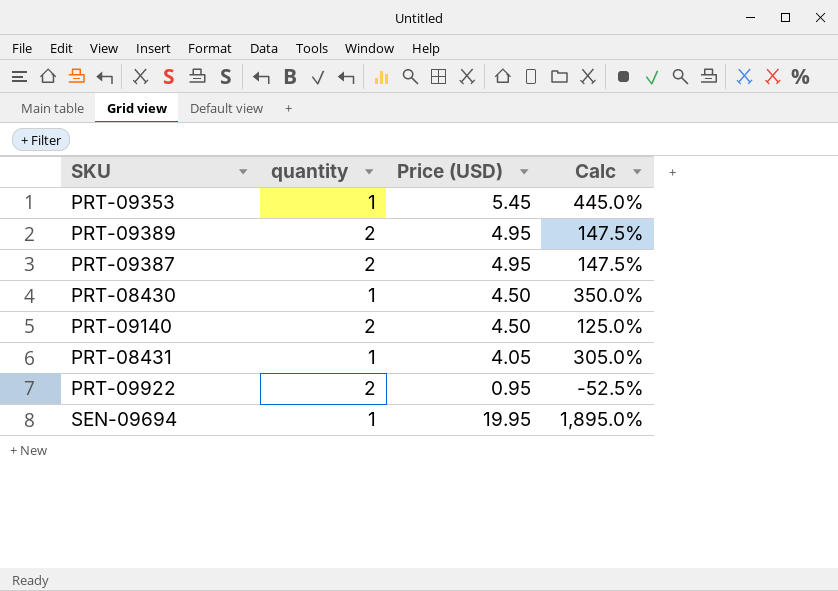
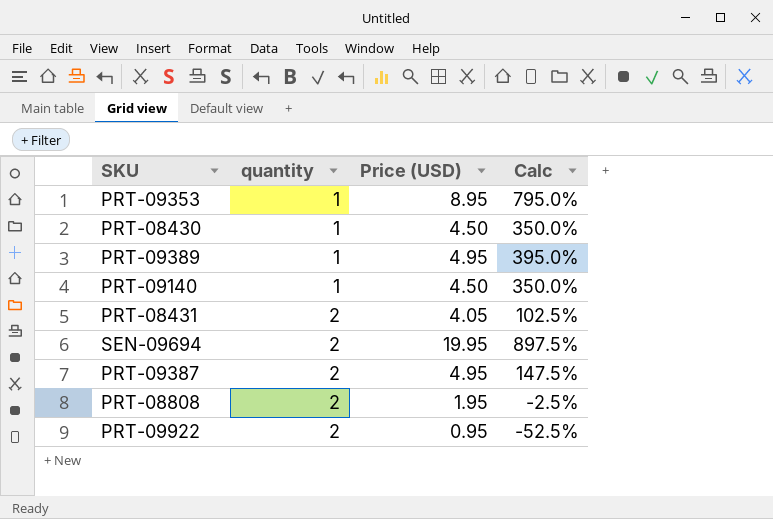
row order: none -> quantity ascending
PRT-09353 | Price (USD): 5.45 -> 8.95
PRT-09353 | Calc: 445.0% -> 795.0%
PRT-09389 | quantity: 2 -> 1
PRT-09389 | Calc: 147.5% -> 395.0%
PRT-09140 | quantity: 2 -> 1
PRT-09140 | Calc: 125.0% -> 350.0%
PRT-08431 | quantity: 1 -> 2
PRT-08431 | Calc: 305.0% -> 102.5%
SEN-09694 | quantity: 1 -> 2
SEN-09694 | Calc: 1,895.0% -> 897.5%
row PRT-08808: none -> 2 | 1.95 | -2.5%

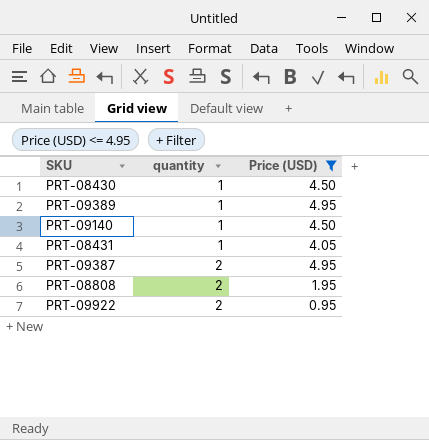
filter: none -> Price (USD) <= 4.95
column Calc | formula: ([Price (USD)] - [quantity]) / [quantity] -> none
PRT-08431 | quantity: 2 -> 1

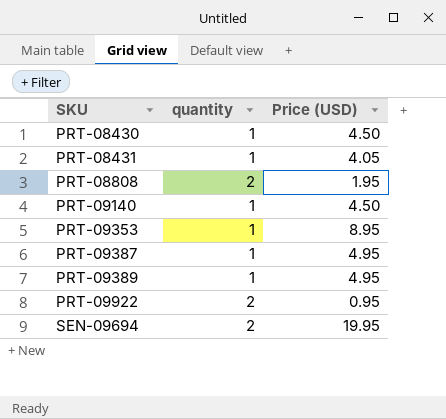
filter: Price (USD) <= 4.95 -> none
row order: quantity ascending -> SKU ascending
PRT-09387 | quantity: 2 -> 1

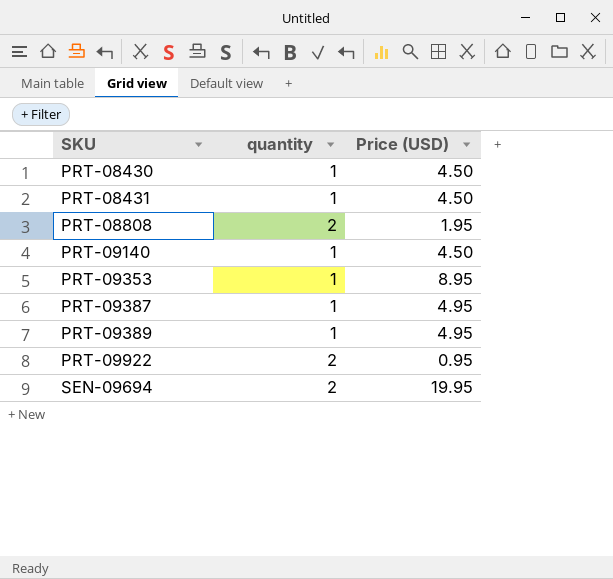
PRT-08431 | Price (USD): 4.05 -> 4.50

